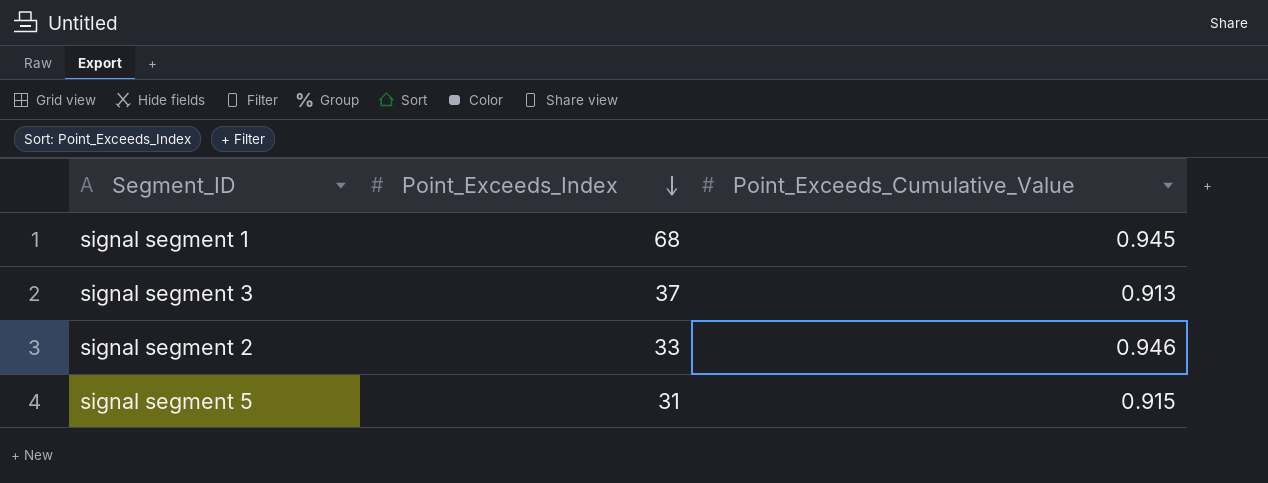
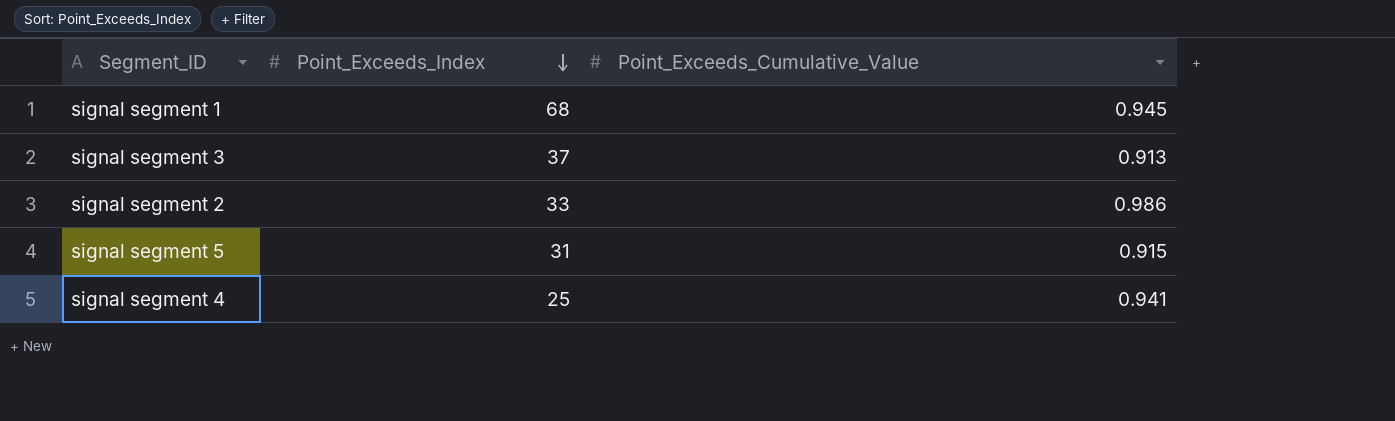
signal segment 2 | Point_Exceeds_Cumulative_Value: 0.946 -> 0.986
row signal segment 4: none -> 25 | 0.941

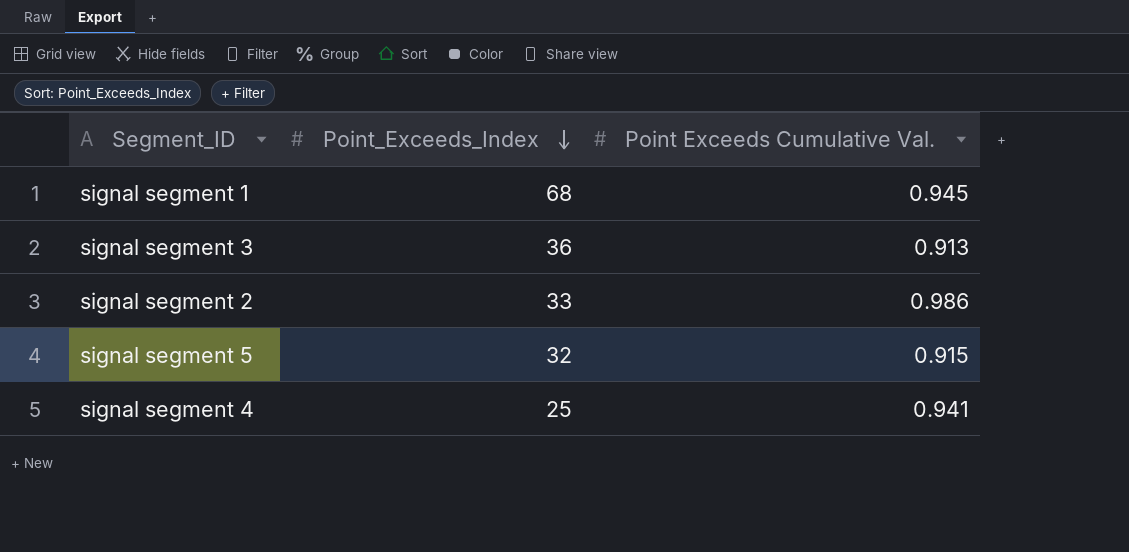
column name: Point_Exceeds_Cumulative_Value -> Point Exceeds Cumulative Val.
signal segment 3 | Point_Exceeds_Index: 37 -> 36
signal segment 5 | Point_Exceeds_Index: 31 -> 32

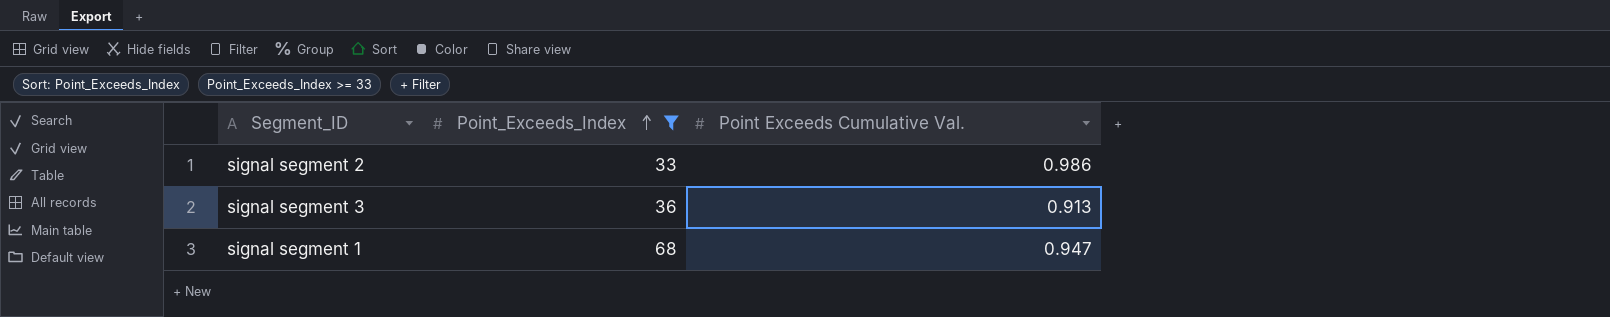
filter: none -> Point_Exceeds_Index >= 33
row order: Point_Exceeds_Index descending -> Point_Exceeds_Index ascending
signal segment 1 | Point Exceeds Cumulative Val.: 0.945 -> 0.947

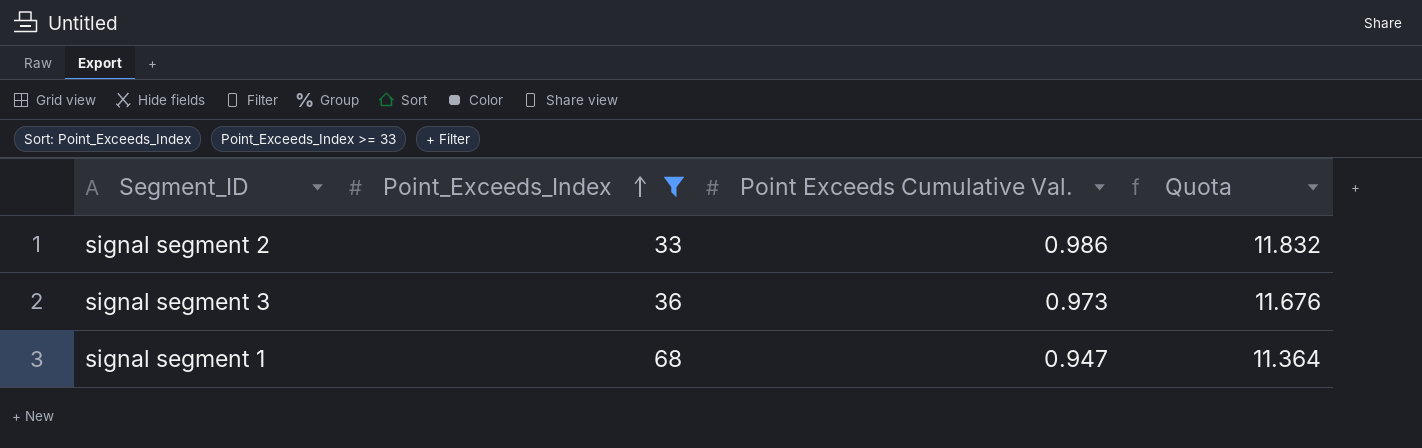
column Quota | formula: none -> [Point Exceeds Cumulative Val.] * 12
signal segment 3 | Point Exceeds Cumulative Val.: 0.913 -> 0.973

